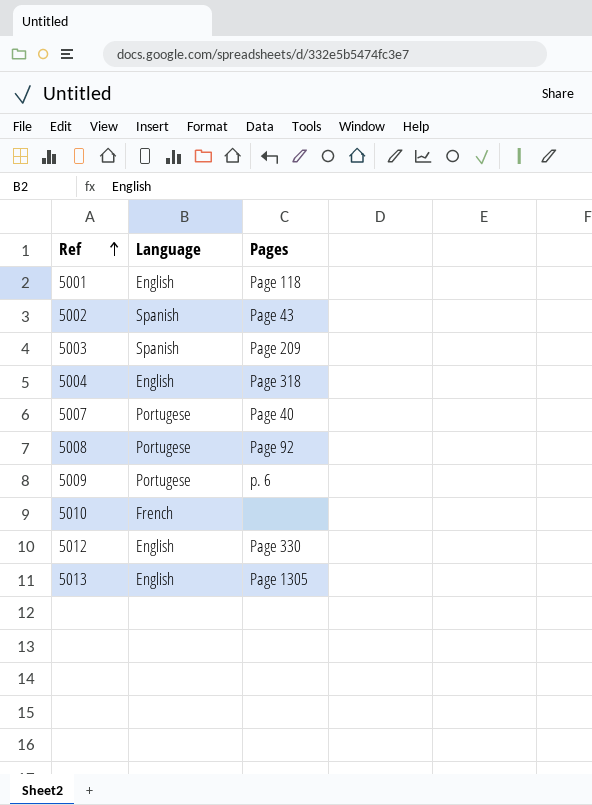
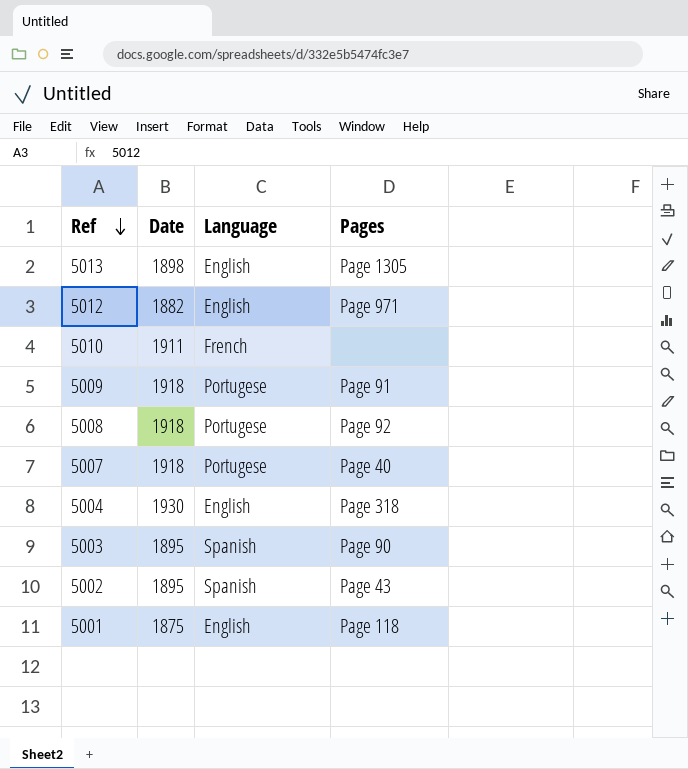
row order: Ref ascending -> Ref descending
column Date | position: none -> 2
5012 | Pages: Page 330 -> Page 971
5009 | Pages: p. 6 -> Page 91
5003 | Pages: Page 209 -> Page 90

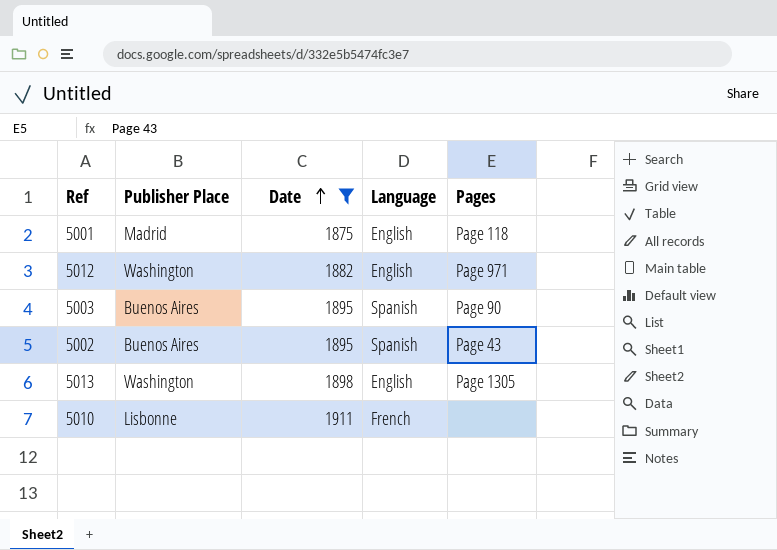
filter: none -> Date <= 1911
row order: Ref descending -> Date ascending
column Publisher Place | position: none -> 2

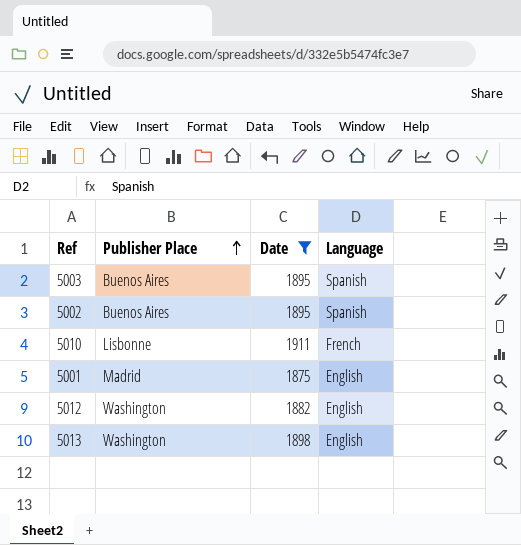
row order: Date ascending -> Publisher Place ascending
column Pages | position: 5 -> none

